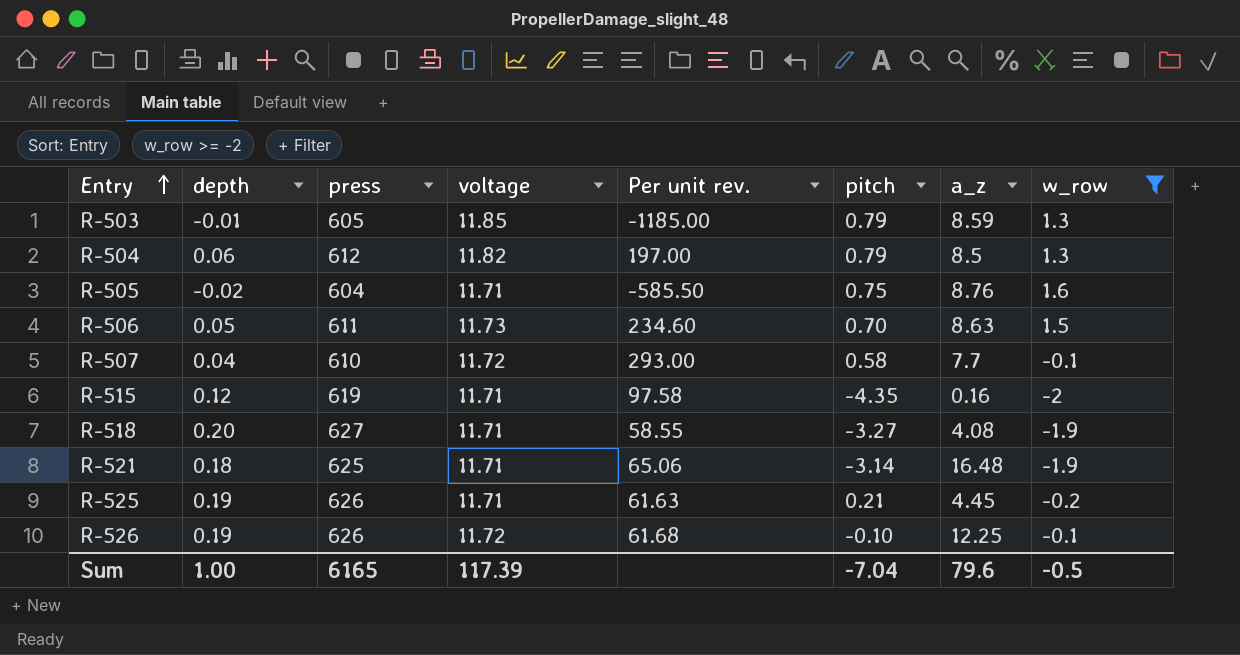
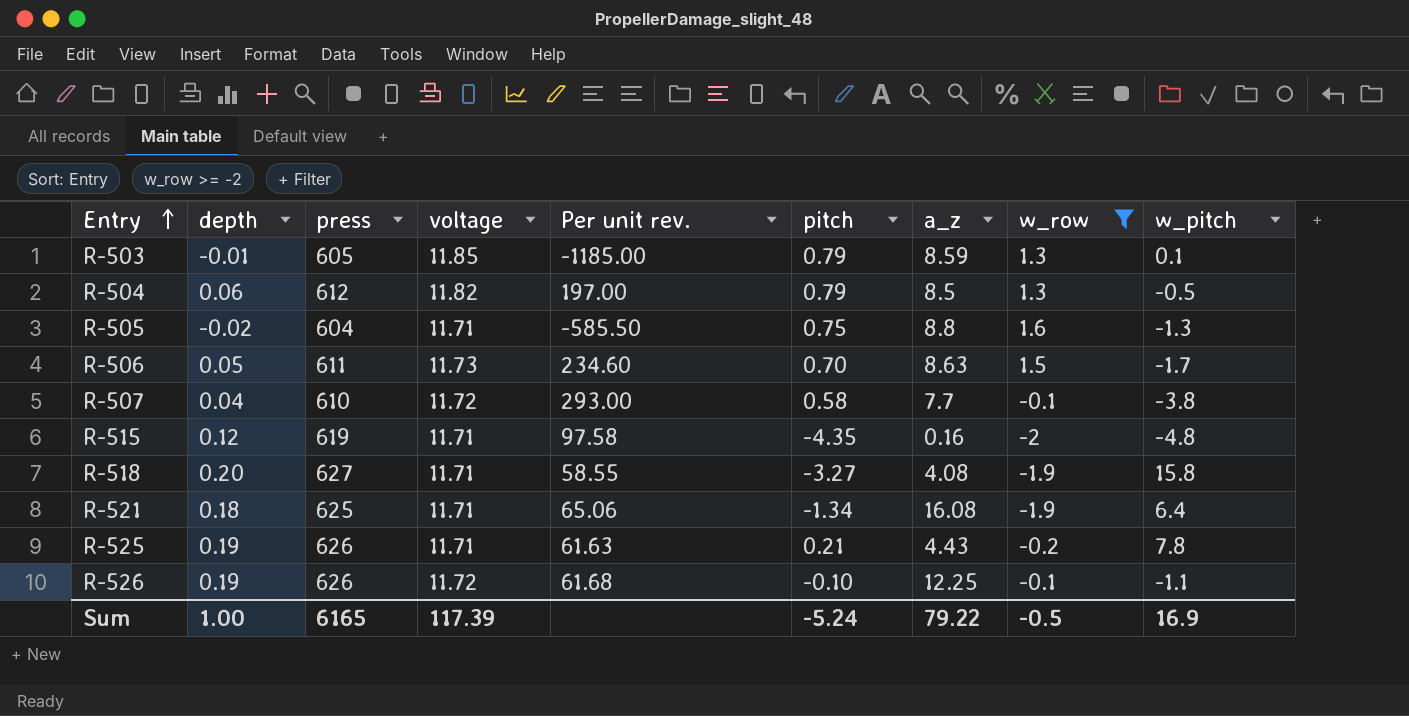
column w_pitch | position: none -> 9
R-505 | a_z: 8.76 -> 8.8
R-521 | pitch: -3.14 -> -1.34
R-521 | a_z: 16.48 -> 16.08
R-525 | a_z: 4.45 -> 4.43
Sum | pitch: -7.04 -> -5.24
Sum | a_z: 79.6 -> 79.22

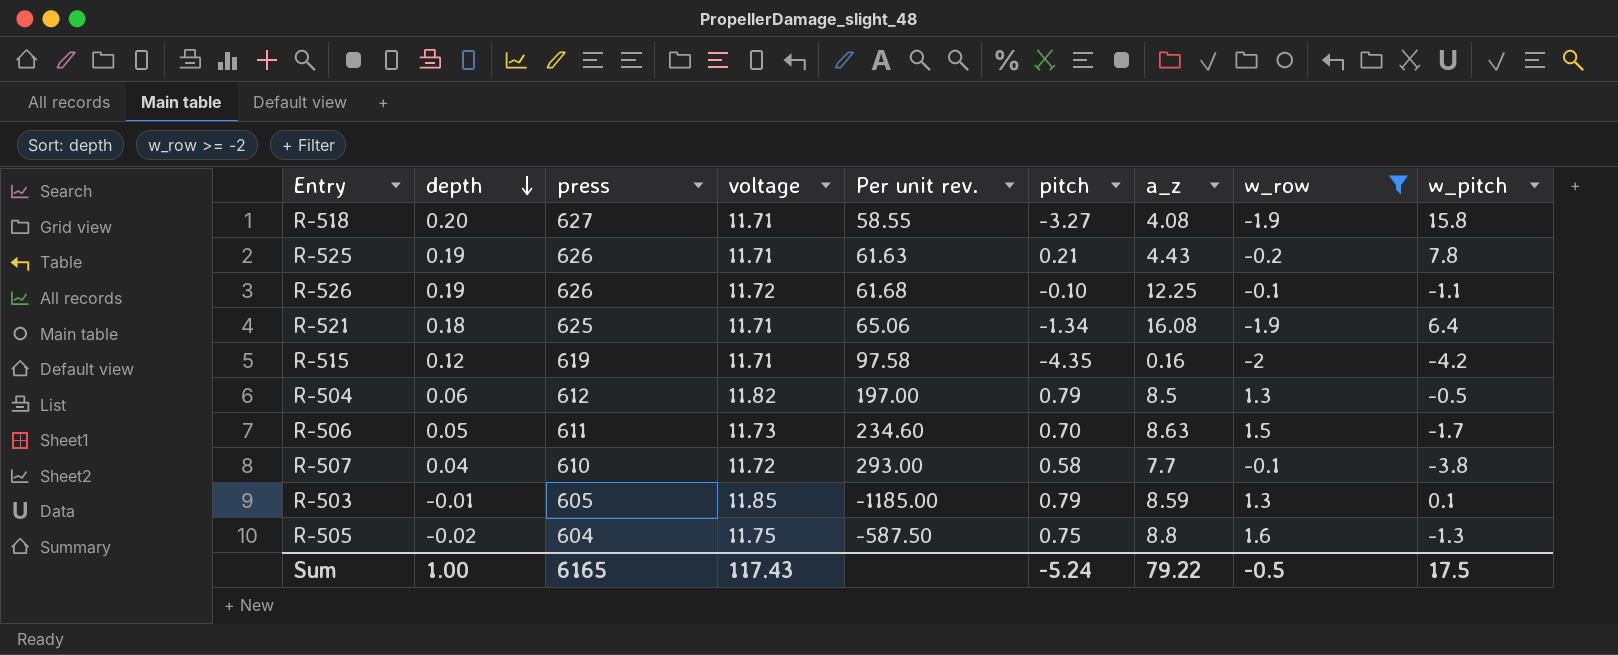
row order: Entry ascending -> depth descending
R-515 | w_pitch: -4.8 -> -4.2
R-505 | voltage: 11.71 -> 11.75
R-505 | Per unit rev.: -585.50 -> -587.50
Sum | voltage: 117.39 -> 117.43
Sum | w_pitch: 16.9 -> 17.5

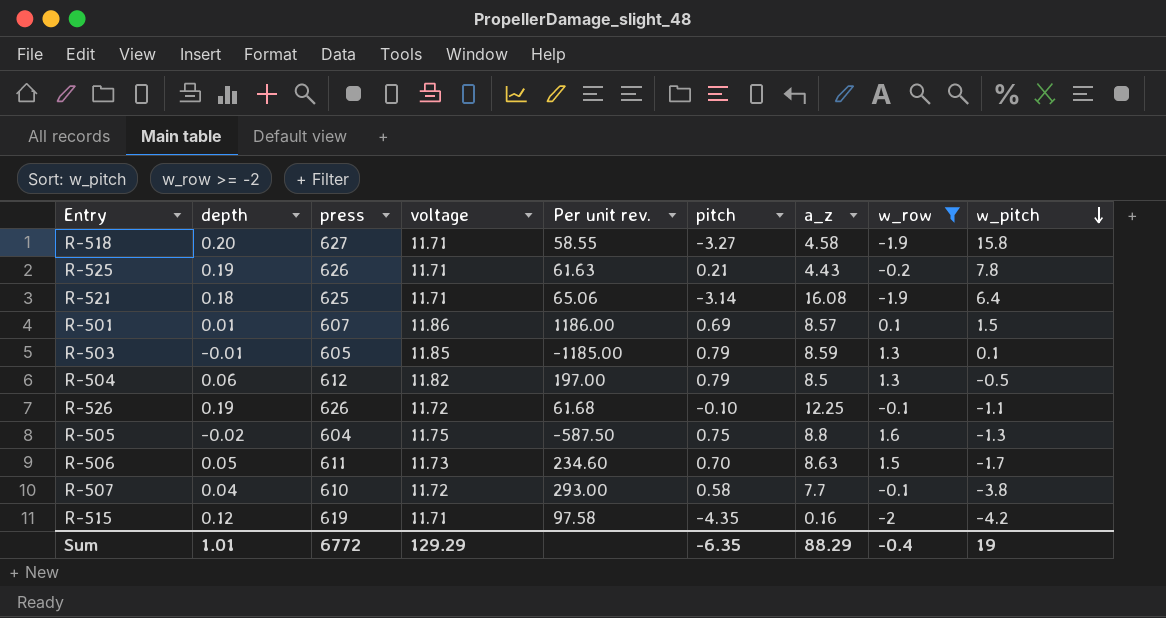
row order: depth descending -> w_pitch descending
R-518 | a_z: 4.08 -> 4.58
R-521 | pitch: -1.34 -> -3.14
row R-501: none -> 0.01 | 607 | 11.86 | 1186.00 | 0.69 | 8.57 | 0.1 | 1.5
Sum | depth: 1.00 -> 1.01
Sum | press: 6165 -> 6772
Sum | voltage: 117.43 -> 129.29
Sum | pitch: -5.24 -> -6.35
Sum | a_z: 79.22 -> 88.29
Sum | w_row: -0.5 -> -0.4
Sum | w_pitch: 17.5 -> 19

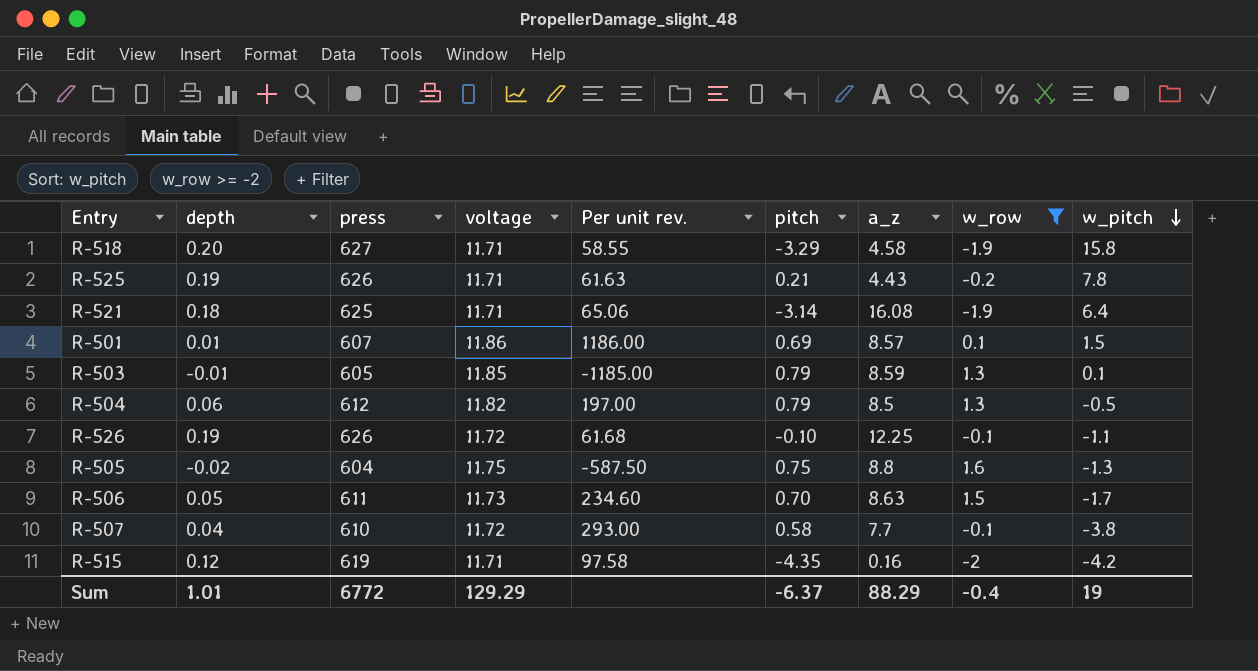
R-518 | pitch: -3.27 -> -3.29
Sum | pitch: -6.35 -> -6.37

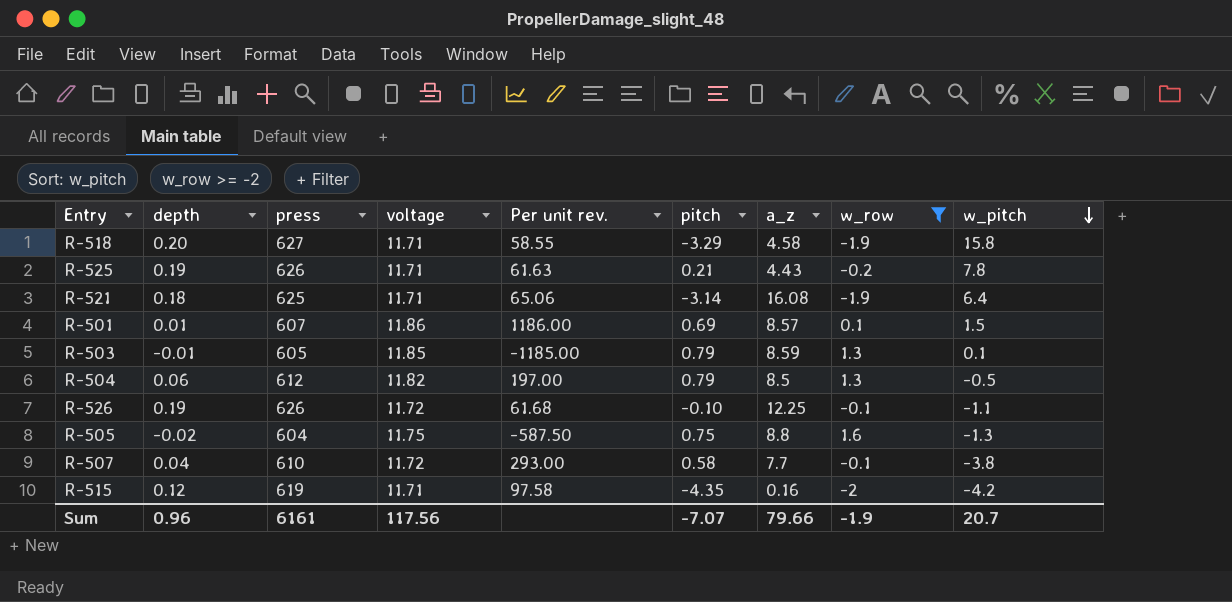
row R-506: 0.05 | 611 | 11.73 | 234.60 | 0.70 | 8.63 | 1.5 | -1.7 -> none
Sum | depth: 1.01 -> 0.96
Sum | press: 6772 -> 6161
Sum | voltage: 129.29 -> 117.56
Sum | pitch: -6.37 -> -7.07
Sum | a_z: 88.29 -> 79.66
Sum | w_row: -0.4 -> -1.9
Sum | w_pitch: 19 -> 20.7

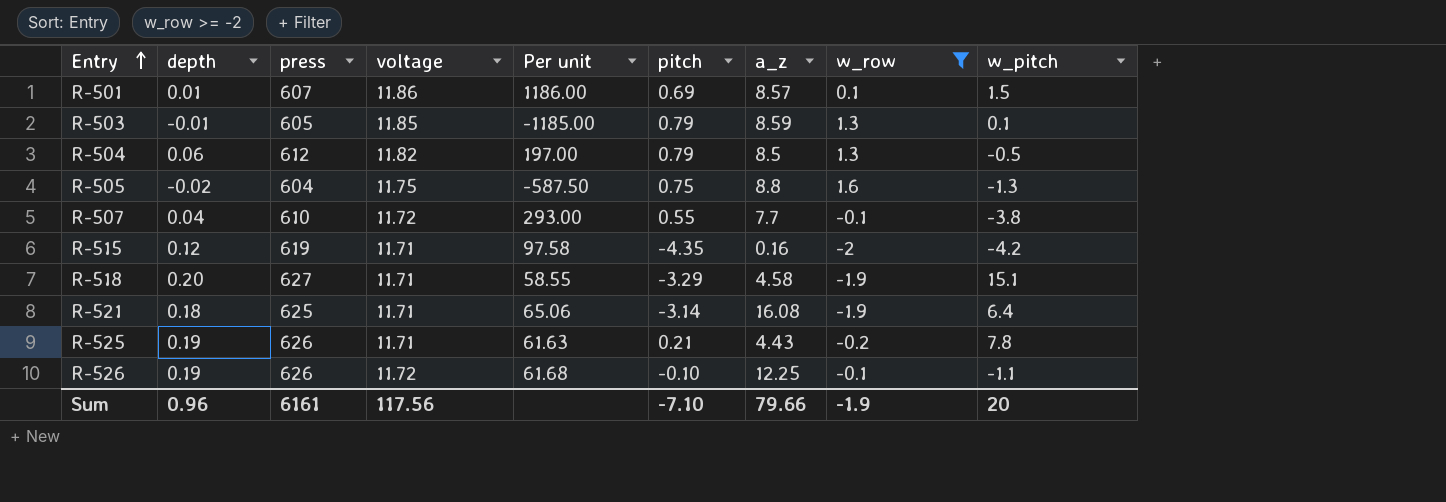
row order: w_pitch descending -> Entry ascending
column name: Per unit rev. -> Per unit
R-507 | pitch: 0.58 -> 0.55
R-518 | w_pitch: 15.8 -> 15.1
Sum | pitch: -7.07 -> -7.10
Sum | w_pitch: 20.7 -> 20

